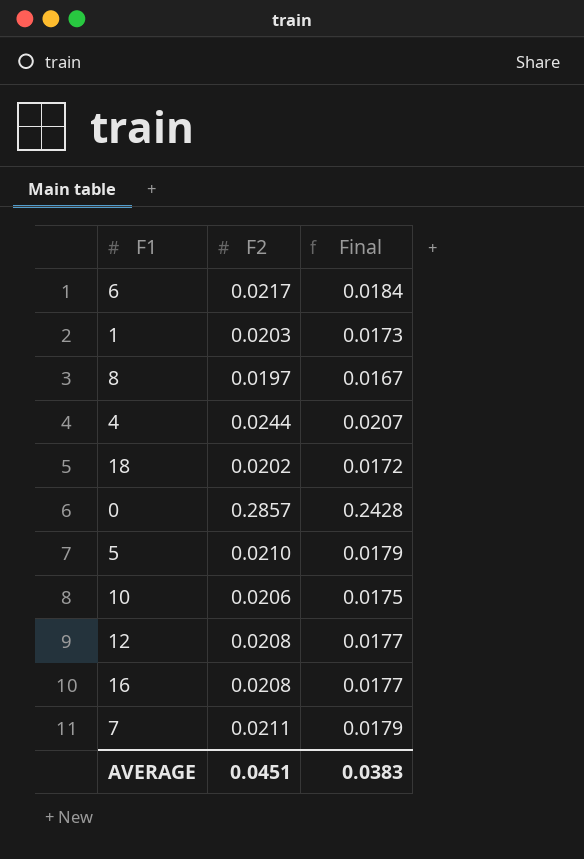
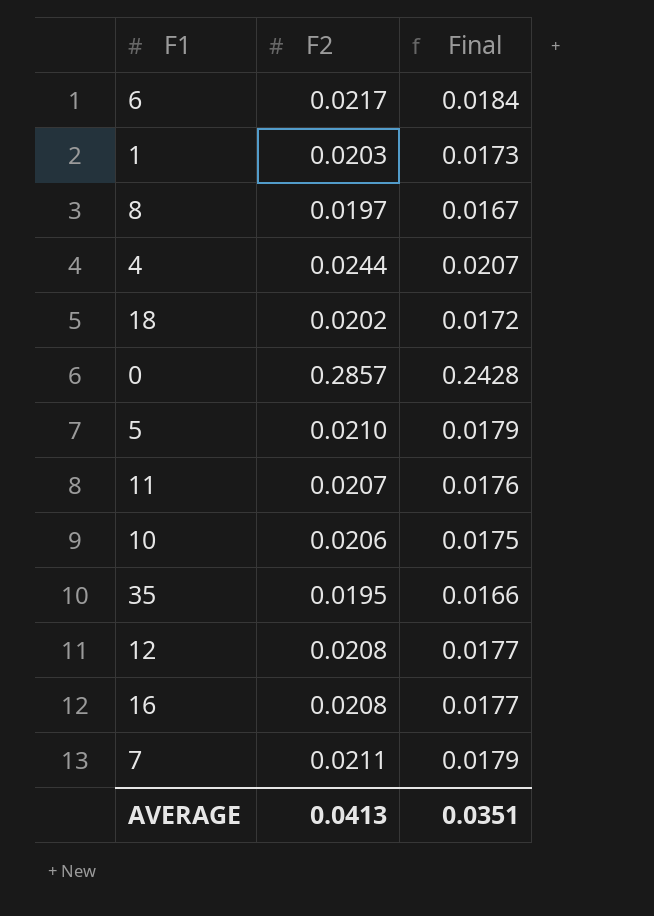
row 11: none -> 0.0207 | 0.0176
row 35: none -> 0.0195 | 0.0166
AVERAGE | F2: 0.0451 -> 0.0413
AVERAGE | Final: 0.0383 -> 0.0351

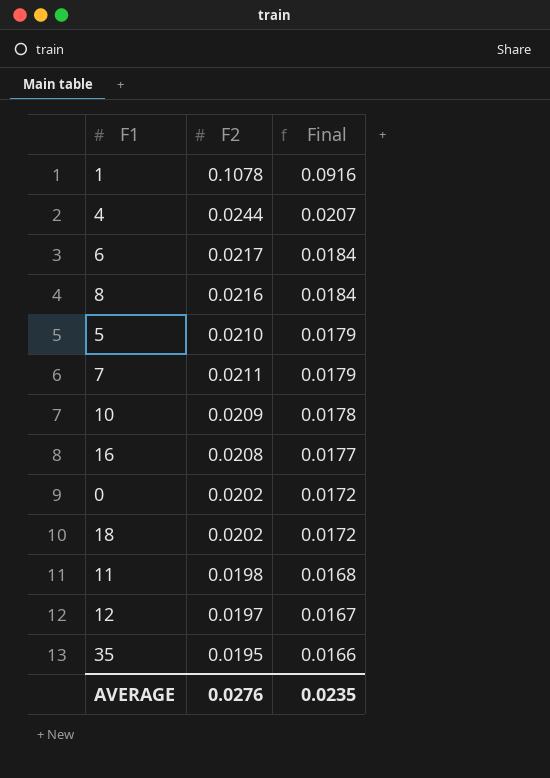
row order: none -> Final descending
1 | F2: 0.0203 -> 0.1078
1 | Final: 0.0173 -> 0.0916
8 | F2: 0.0197 -> 0.0216
8 | Final: 0.0167 -> 0.0184
10 | F2: 0.0206 -> 0.0209
10 | Final: 0.0175 -> 0.0178
0 | F2: 0.2857 -> 0.0202
0 | Final: 0.2428 -> 0.0172
11 | F2: 0.0207 -> 0.0198
11 | Final: 0.0176 -> 0.0168
12 | F2: 0.0208 -> 0.0197
12 | Final: 0.0177 -> 0.0167
AVERAGE | F2: 0.0413 -> 0.0276
AVERAGE | Final: 0.0351 -> 0.0235

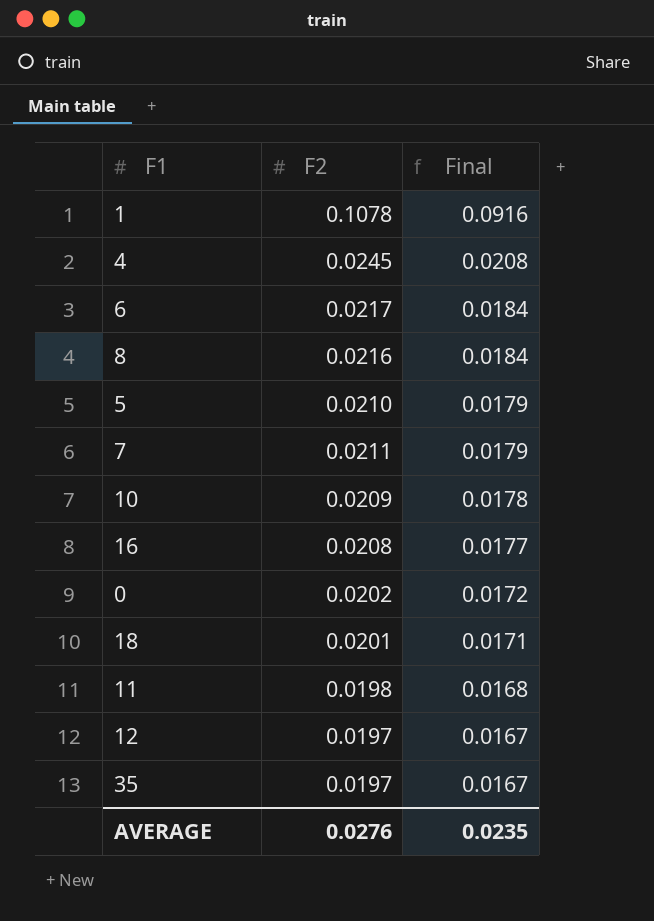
4 | F2: 0.0244 -> 0.0245
4 | Final: 0.0207 -> 0.0208
18 | F2: 0.0202 -> 0.0201
18 | Final: 0.0172 -> 0.0171
35 | F2: 0.0195 -> 0.0197
35 | Final: 0.0166 -> 0.0167

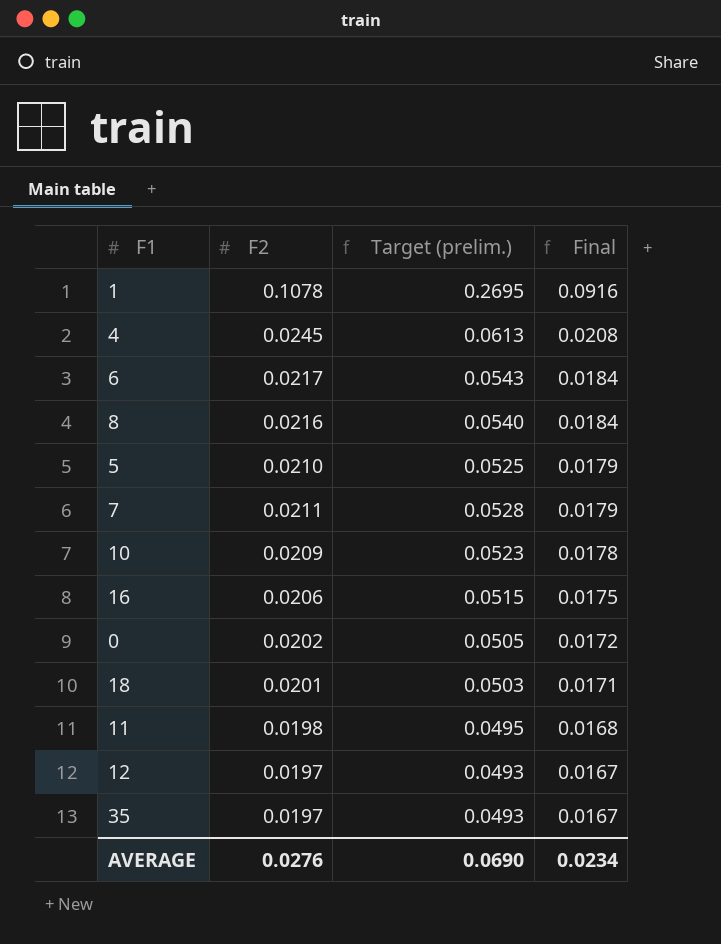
column Target (prelim.) | formula: none -> [F2] * 2.5
16 | F2: 0.0208 -> 0.0206
16 | Final: 0.0177 -> 0.0175
AVERAGE | Final: 0.0235 -> 0.0234

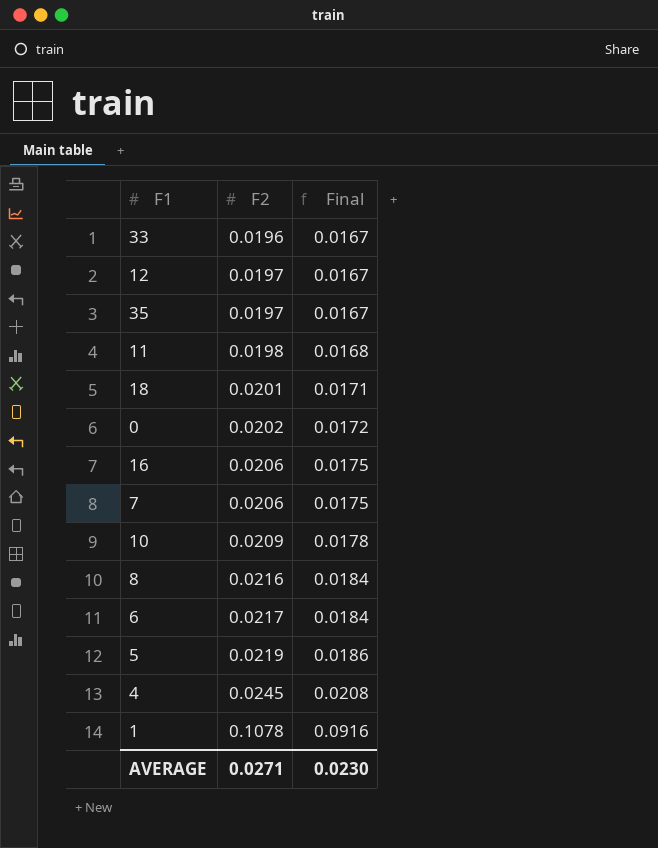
row order: Final descending -> F2 ascending
column Target (prelim.) | formula: [F2] * 2.5 -> none
row 33: none -> 0.0196 | 0.0167
7 | F2: 0.0211 -> 0.0206
7 | Final: 0.0179 -> 0.0175
5 | F2: 0.0210 -> 0.0219
5 | Final: 0.0179 -> 0.0186
AVERAGE | F2: 0.0276 -> 0.0271
AVERAGE | Final: 0.0234 -> 0.0230

